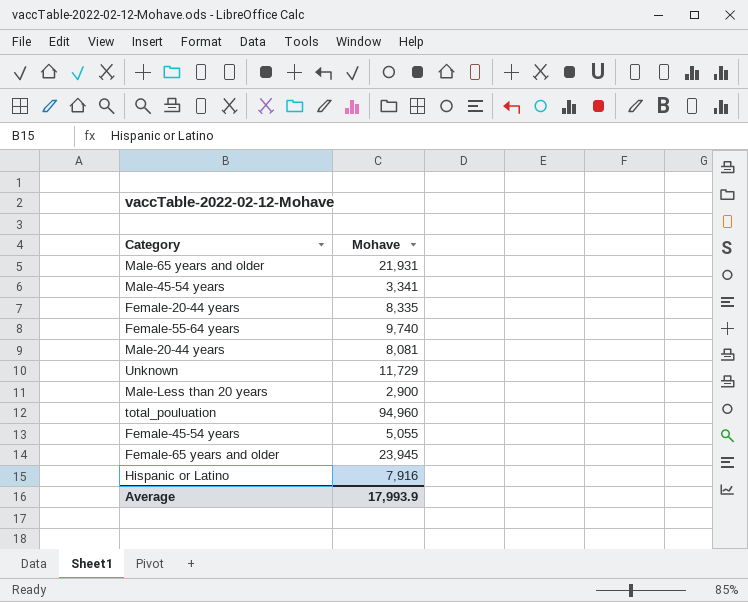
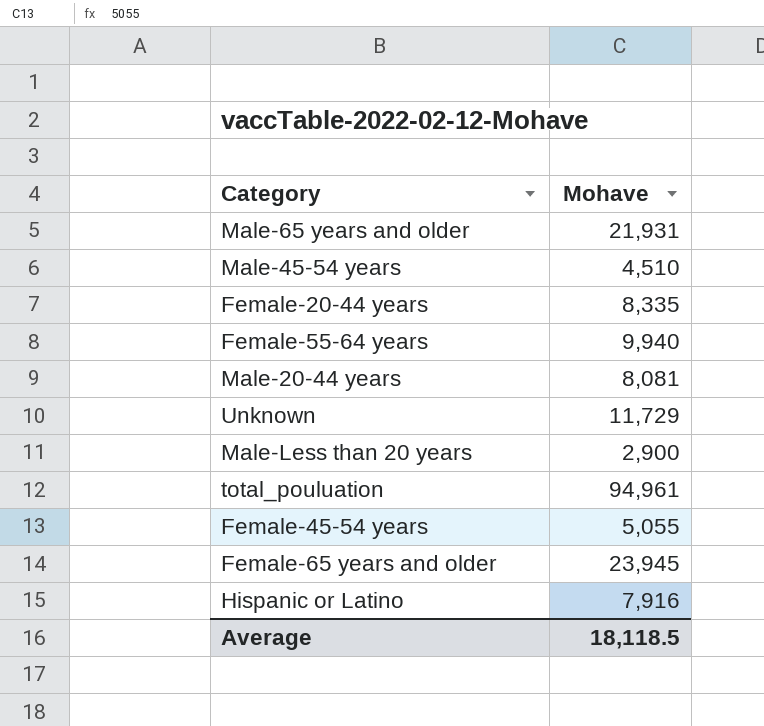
Male-45-54 years | Mohave: 3,341 -> 4,510
Female-55-64 years | Mohave: 9,740 -> 9,940
total_pouluation | Mohave: 94,960 -> 94,961
Average | Mohave: 17,993.9 -> 18,118.5

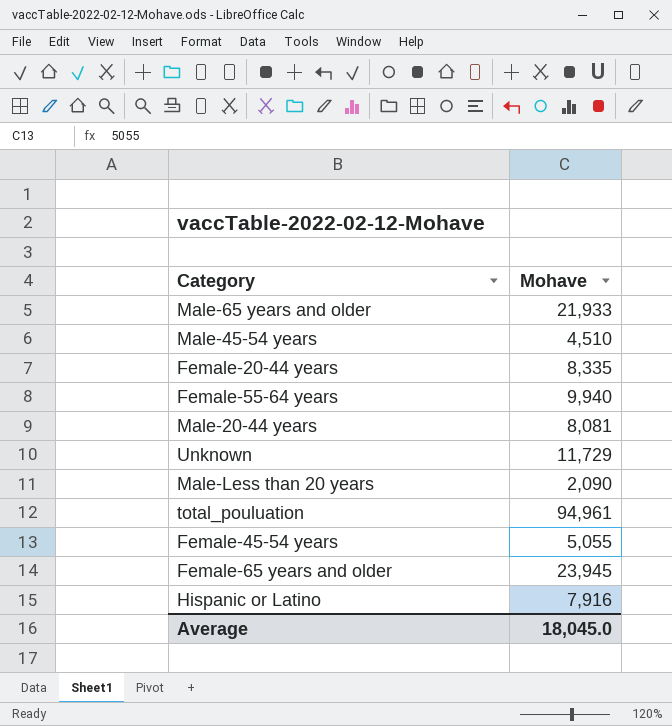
Male-65 years and older | Mohave: 21,931 -> 21,933
Male-Less than 20 years | Mohave: 2,900 -> 2,090
Average | Mohave: 18,118.5 -> 18,045.0

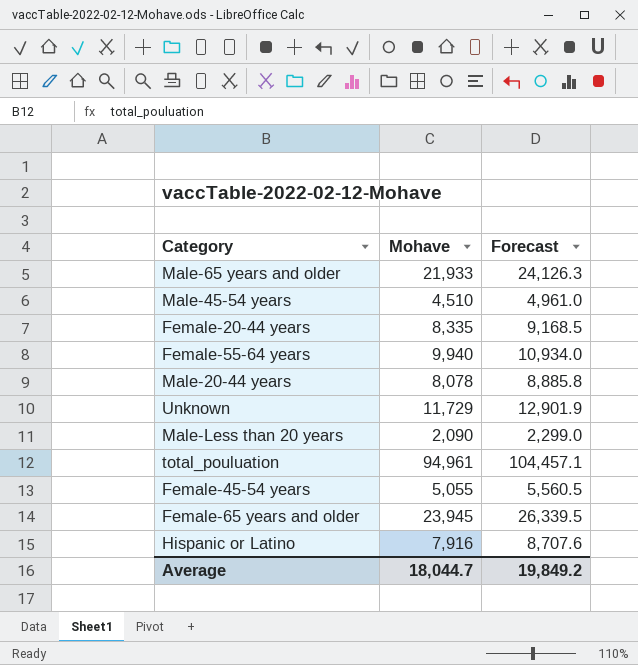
column Forecast | formula: none -> [Mohave] * 1.1
Male-20-44 years | Mohave: 8,081 -> 8,078
Average | Mohave: 18,045.0 -> 18,044.7

